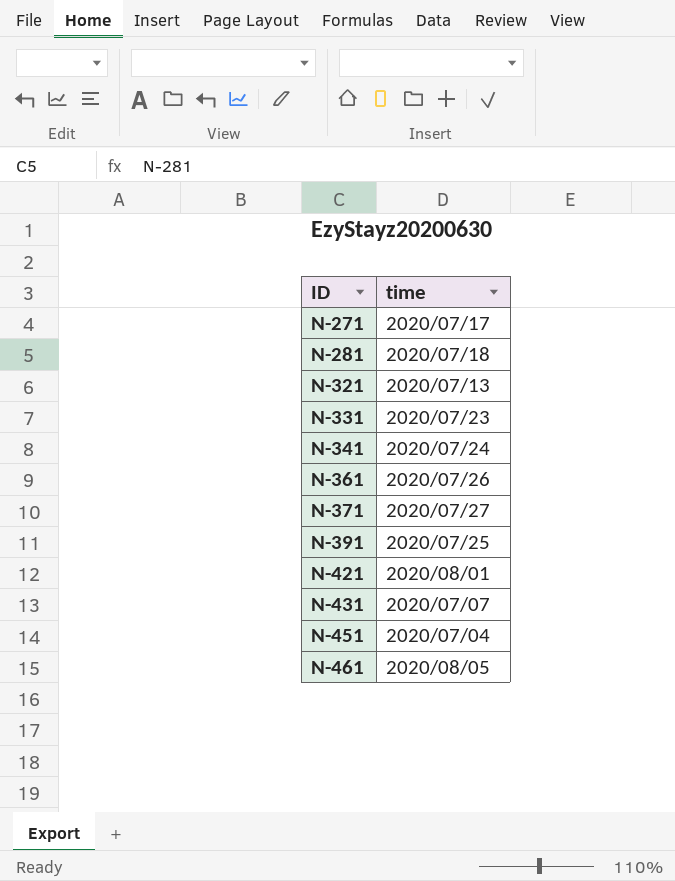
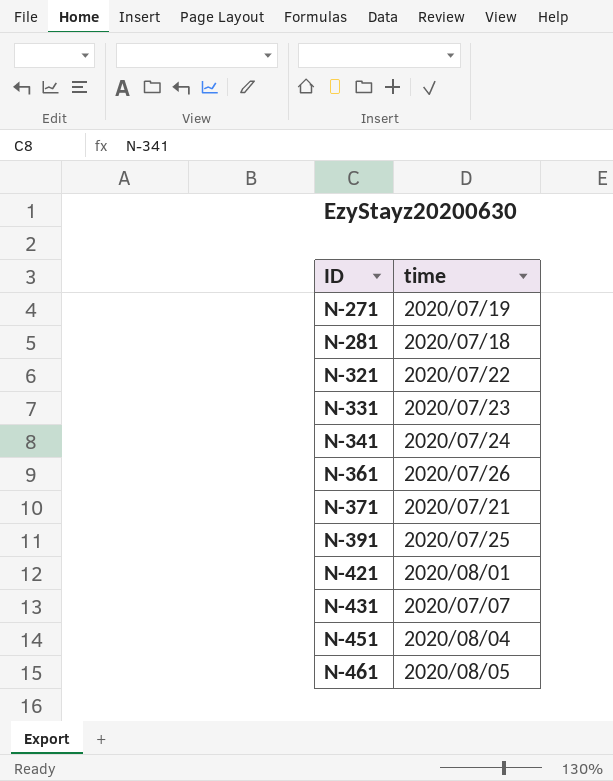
N-271 | time: 2020/07/17 -> 2020/07/19
N-321 | time: 2020/07/13 -> 2020/07/22
N-371 | time: 2020/07/27 -> 2020/07/21
N-451 | time: 2020/07/04 -> 2020/08/04

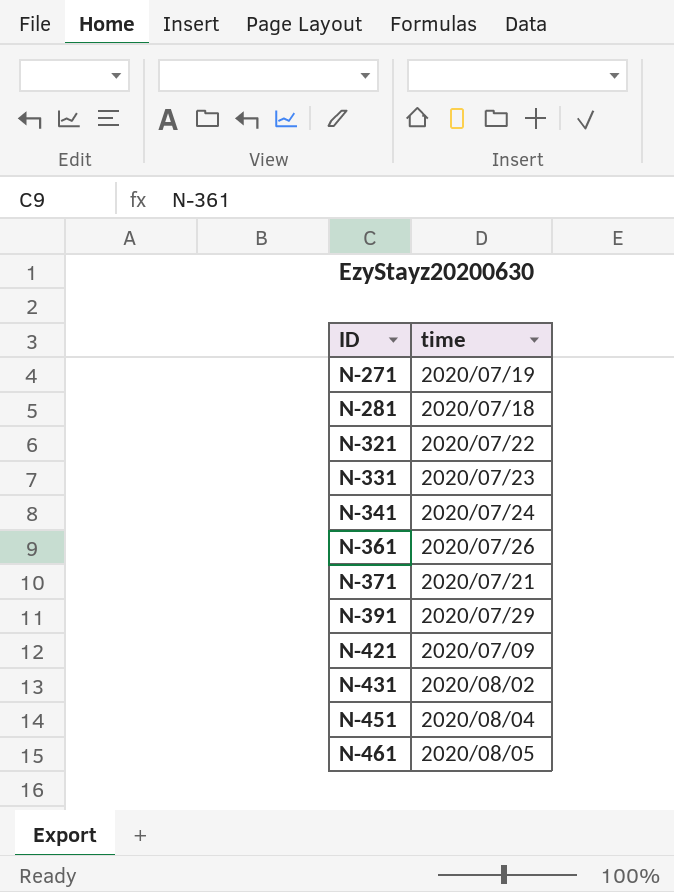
N-391 | time: 2020/07/25 -> 2020/07/29
N-421 | time: 2020/08/01 -> 2020/07/09
N-431 | time: 2020/07/07 -> 2020/08/02

